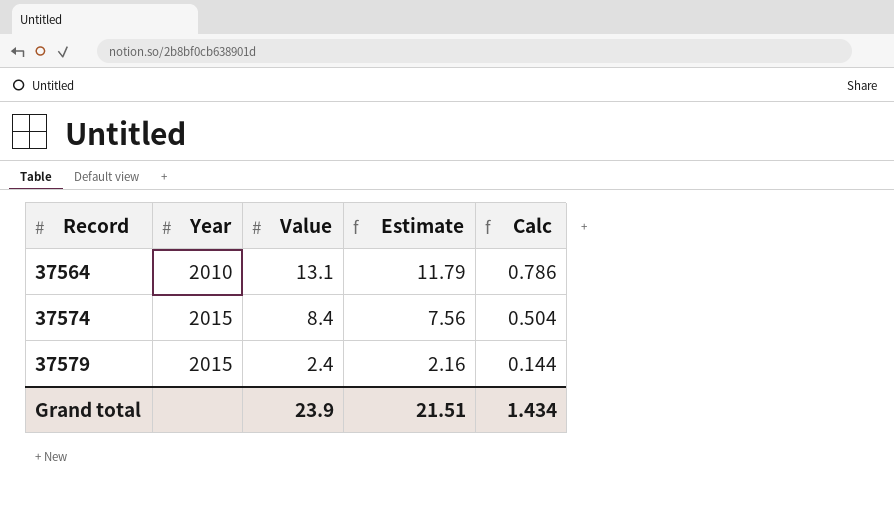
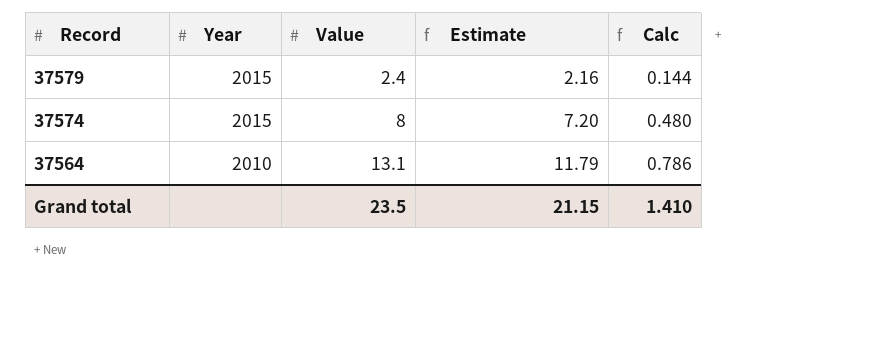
row order: Record ascending -> Record descending
37574 | Value: 8.4 -> 8
37574 | Estimate: 7.56 -> 7.20
37574 | Calc: 0.504 -> 0.480
Grand total | Value: 23.9 -> 23.5
Grand total | Estimate: 21.51 -> 21.15
Grand total | Calc: 1.434 -> 1.410

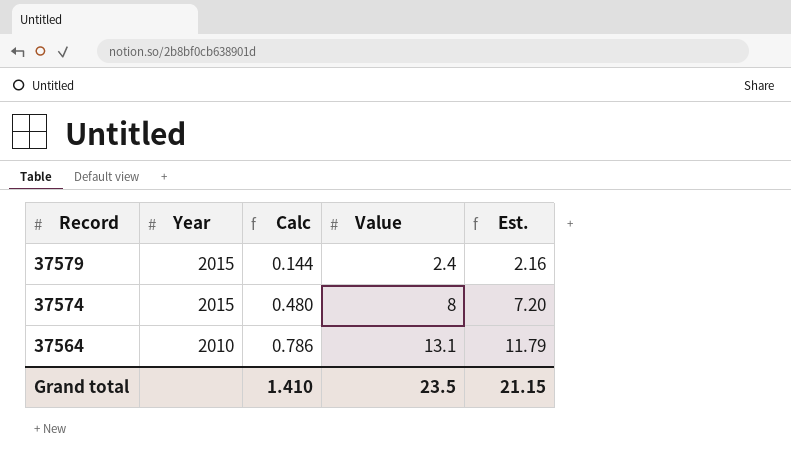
column Calc | position: 5 -> 3
column name: Estimate -> Est.

